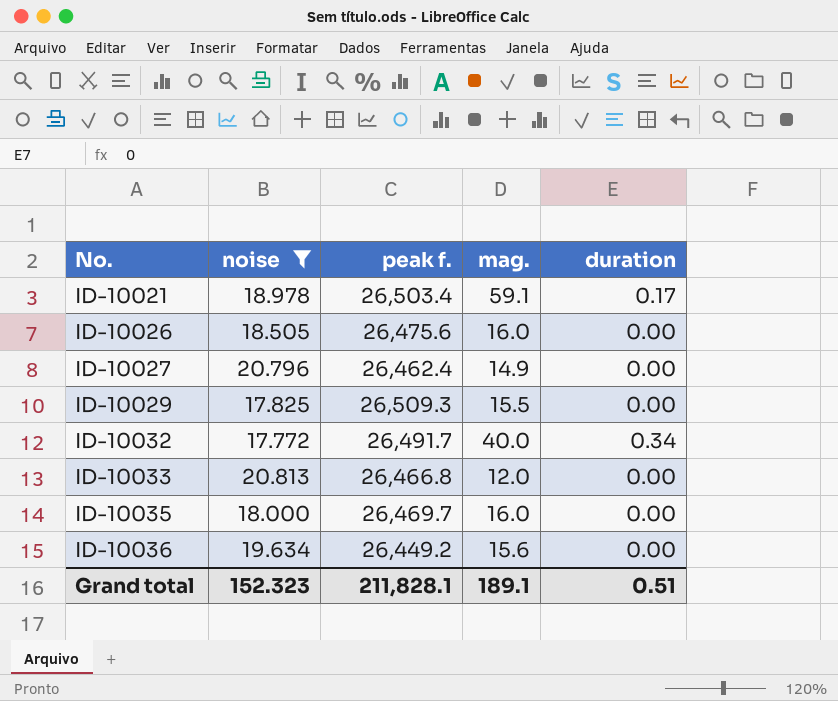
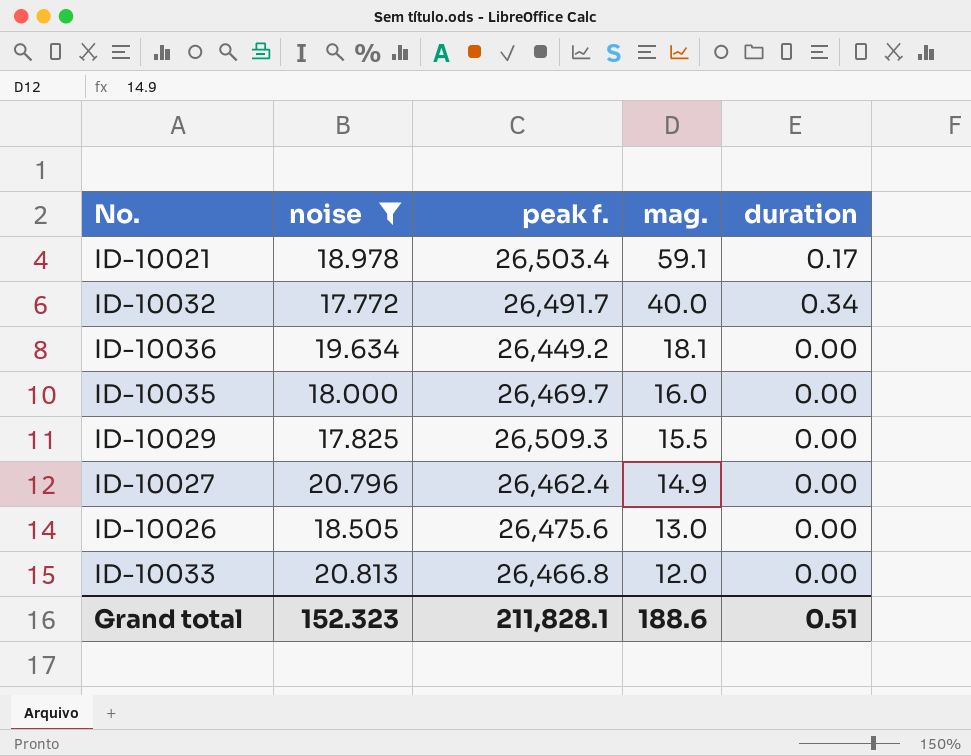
row order: No. ascending -> mag. descending
ID-10036 | mag.: 15.6 -> 18.1
ID-10026 | mag.: 16.0 -> 13.0
Grand total | mag.: 189.1 -> 188.6

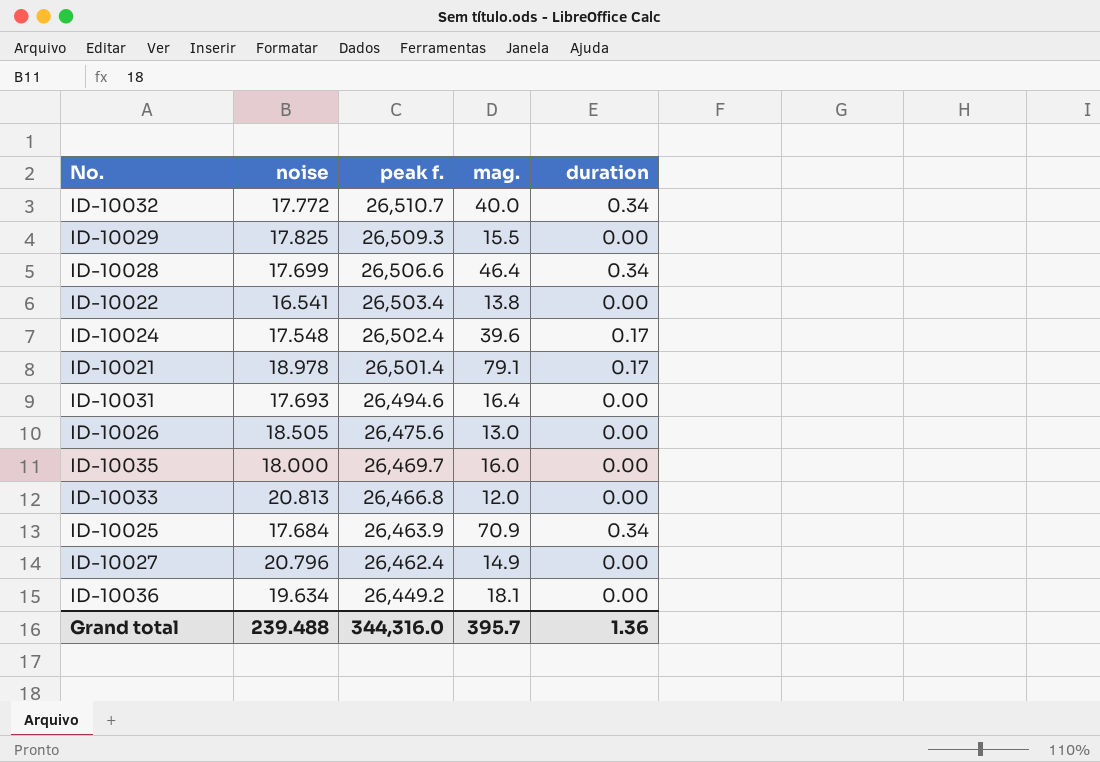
filter: noise >= 17.772 -> none
row order: mag. descending -> peak f. descending
ID-10032 | peak f.: 26,491.7 -> 26,510.7
ID-10021 | peak f.: 26,503.4 -> 26,501.4
ID-10021 | mag.: 59.1 -> 79.1
Grand total | noise: 152.323 -> 239.488
Grand total | peak f.: 211,828.1 -> 344,316.0
Grand total | mag.: 188.6 -> 395.7
Grand total | duration: 0.51 -> 1.36

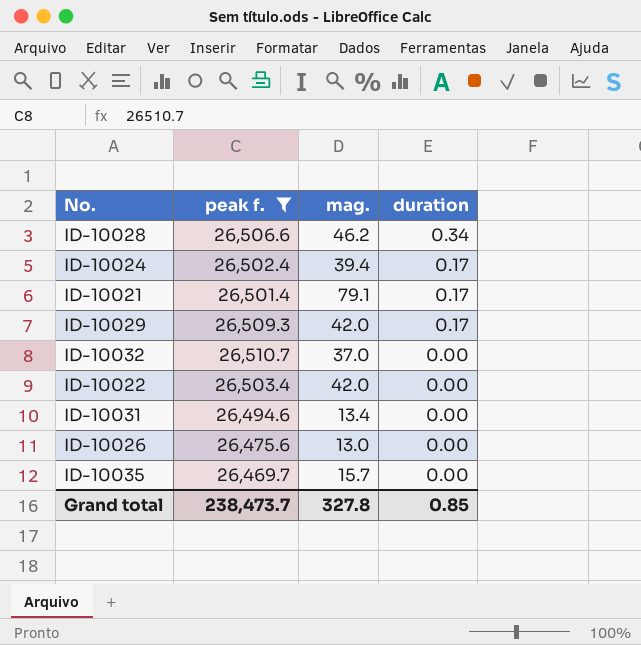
filter: none -> peak f. >= 26,469.7
row order: peak f. descending -> duration descending
column noise | position: 2 -> none
ID-10028 | mag.: 46.4 -> 46.2
ID-10024 | mag.: 39.6 -> 39.4
ID-10029 | mag.: 15.5 -> 42.0
ID-10029 | duration: 0.00 -> 0.17
ID-10032 | mag.: 40.0 -> 37.0
ID-10032 | duration: 0.34 -> 0.00
ID-10022 | mag.: 13.8 -> 42.0
ID-10031 | mag.: 16.4 -> 13.4
ID-10035 | mag.: 16.0 -> 15.7
Grand total | peak f.: 344,316.0 -> 238,473.7
Grand total | mag.: 395.7 -> 327.8
Grand total | duration: 1.36 -> 0.85

